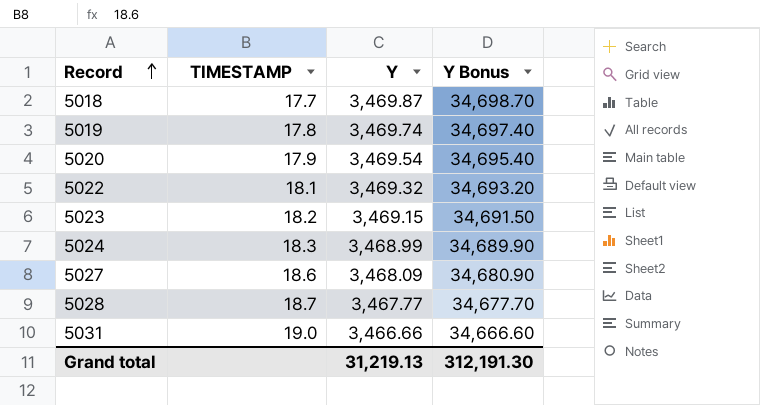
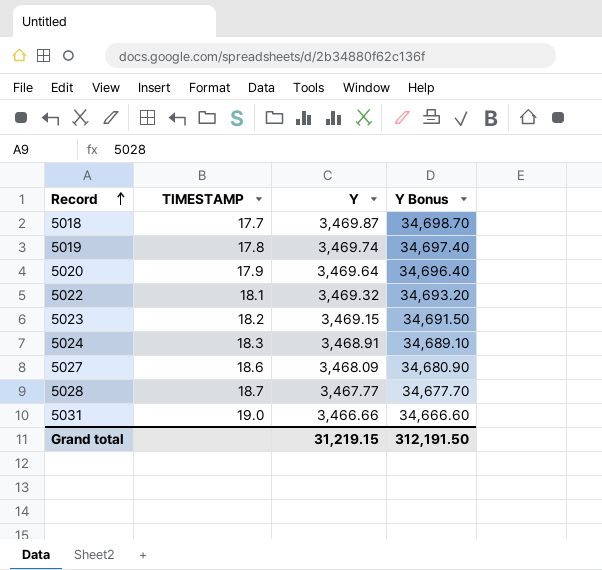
5020 | Y: 3,469.54 -> 3,469.64
5020 | Y Bonus: 34,695.40 -> 34,696.40
5024 | Y: 3,468.99 -> 3,468.91
5024 | Y Bonus: 34,689.90 -> 34,689.10
Grand total | Y: 31,219.13 -> 31,219.15
Grand total | Y Bonus: 312,191.30 -> 312,191.50

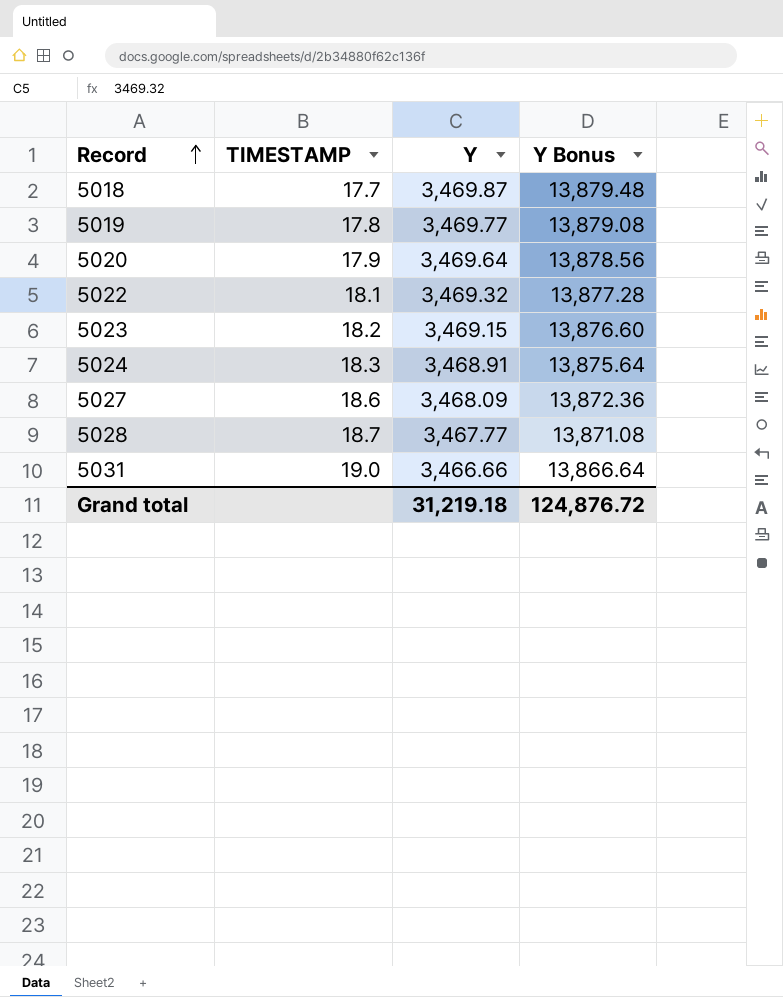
column Y Bonus | formula: [Y] * 10 -> [Y] * 4
5019 | Y: 3,469.74 -> 3,469.77
Grand total | Y: 31,219.15 -> 31,219.18
Grand total | Y Bonus: 312,191.50 -> 124,876.72

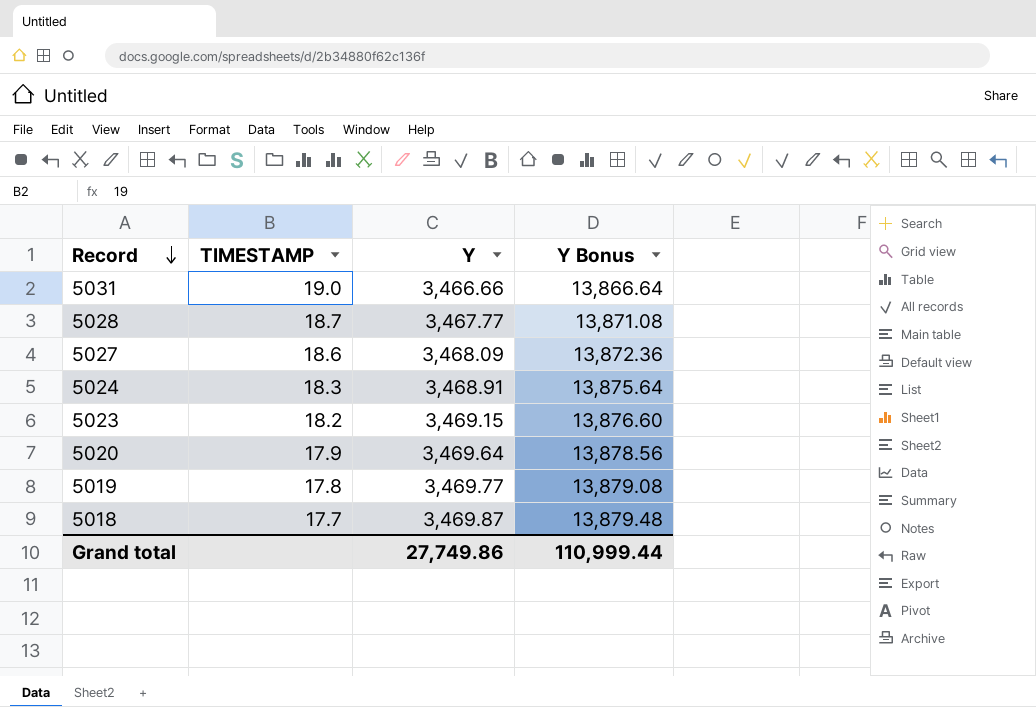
row order: Record ascending -> Record descending
row 5022: 18.1 | 3,469.32 | 13,877.28 -> none
Grand total | Y: 31,219.18 -> 27,749.86
Grand total | Y Bonus: 124,876.72 -> 110,999.44

